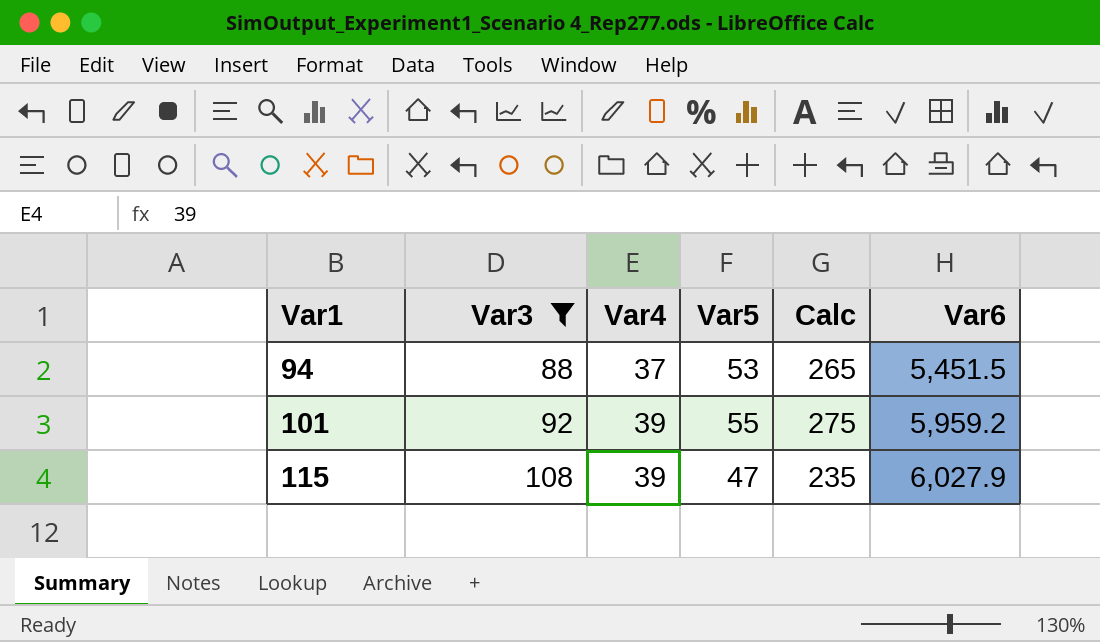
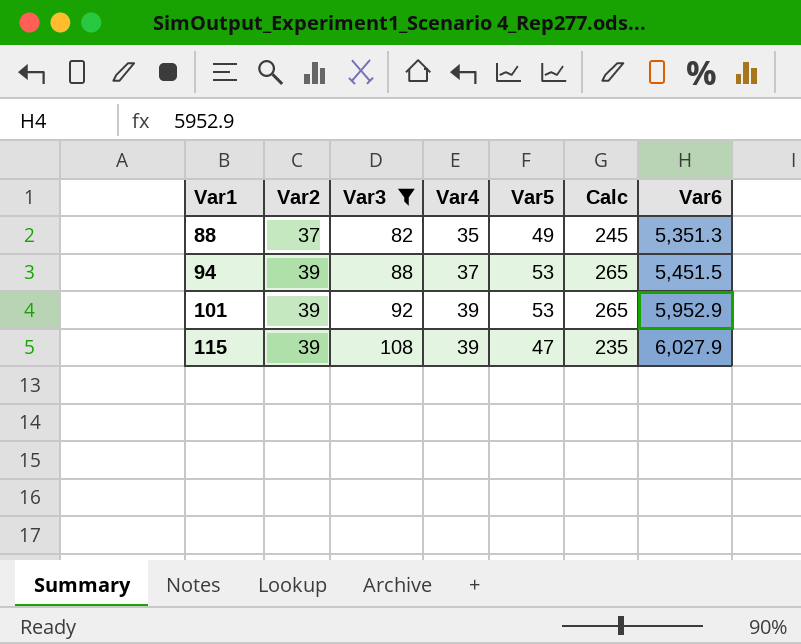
column Var2 | position: none -> 2
row 88: none -> 37 | 82 | 35 | 49 | 245 | 5,351.3
101 | Var5: 55 -> 53
101 | Calc: 275 -> 265
101 | Var6: 5,959.2 -> 5,952.9

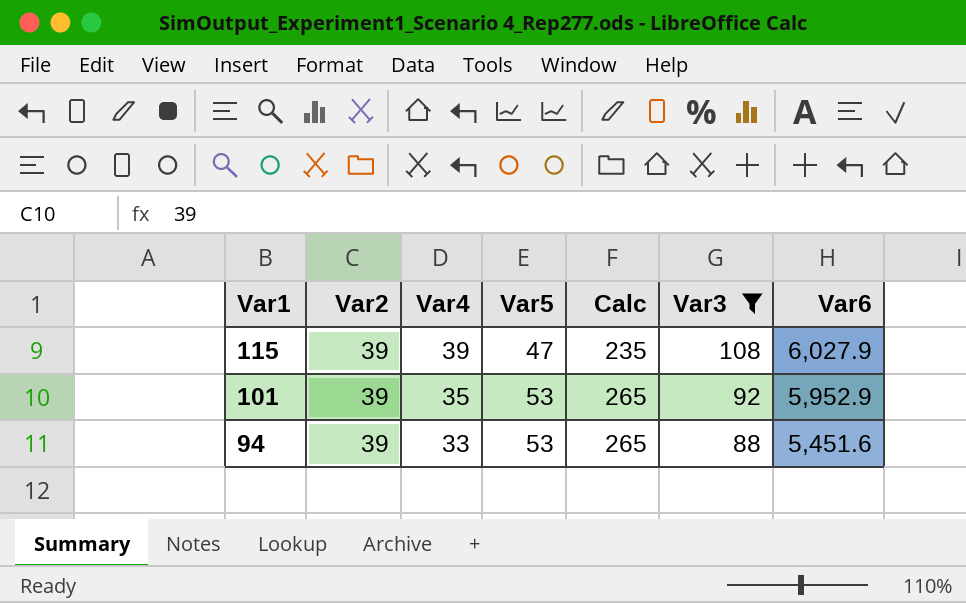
row order: Var1 ascending -> Var1 descending
column Var3 | position: 3 -> 6
row 88: 37 | 82 | 35 | 49 | 245 | 5,351.3 -> none
101 | Var4: 39 -> 35
94 | Var4: 37 -> 33
94 | Var6: 5,451.5 -> 5,451.6

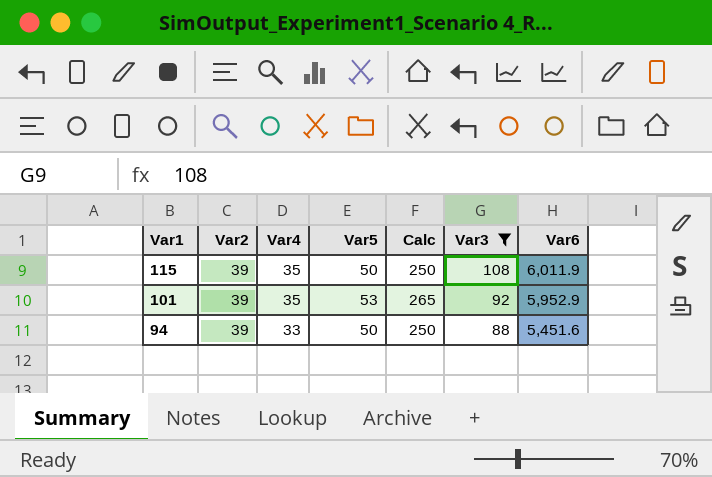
115 | Var4: 39 -> 35
115 | Var5: 47 -> 50
115 | Calc: 235 -> 250
115 | Var6: 6,027.9 -> 6,011.9
94 | Var5: 53 -> 50
94 | Calc: 265 -> 250

